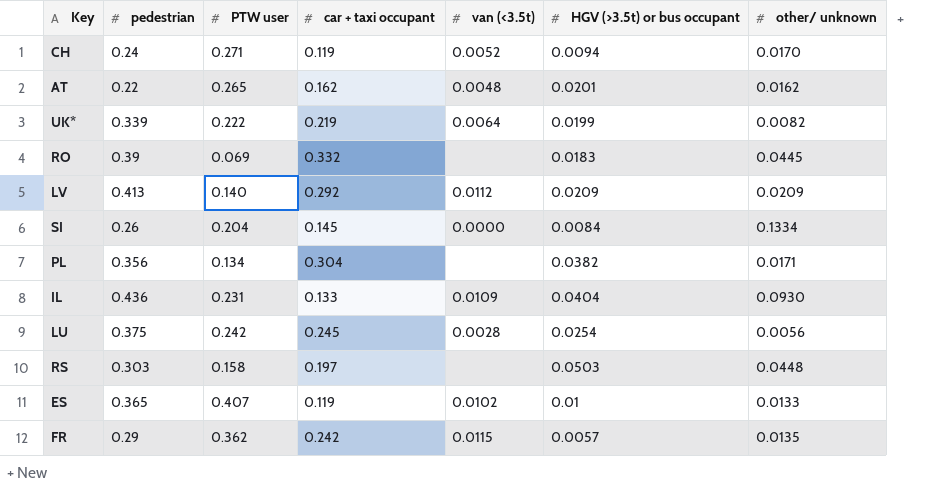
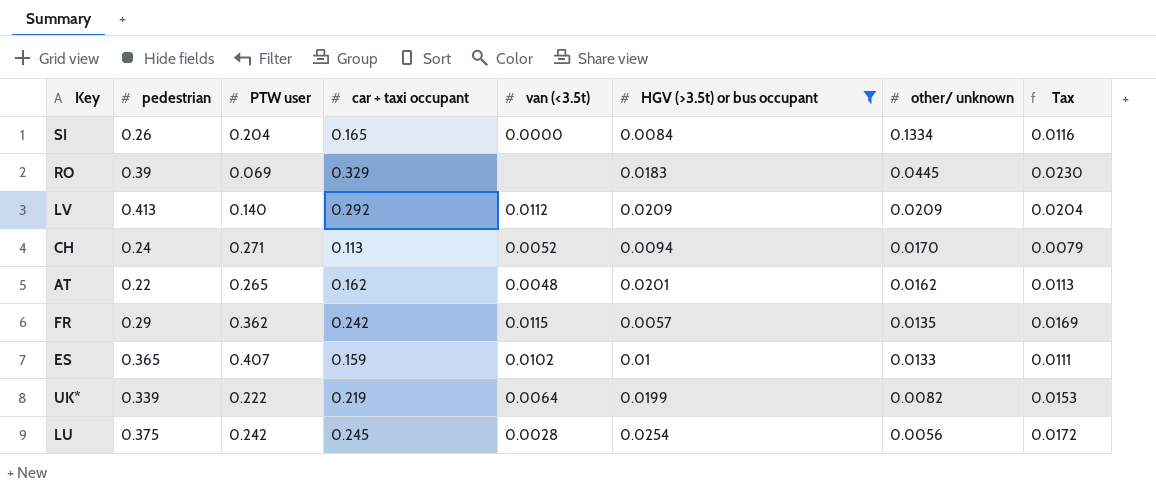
filter: none -> HGV (>3.5t) or bus occupant <= 0.0254
row order: none -> other/ unknown descending
column Tax | formula: none -> [car + taxi occupant] * 0.07
SI | car + taxi occupant: 0.145 -> 0.165
RO | car + taxi occupant: 0.332 -> 0.329
CH | car + taxi occupant: 0.119 -> 0.113
ES | car + taxi occupant: 0.119 -> 0.159

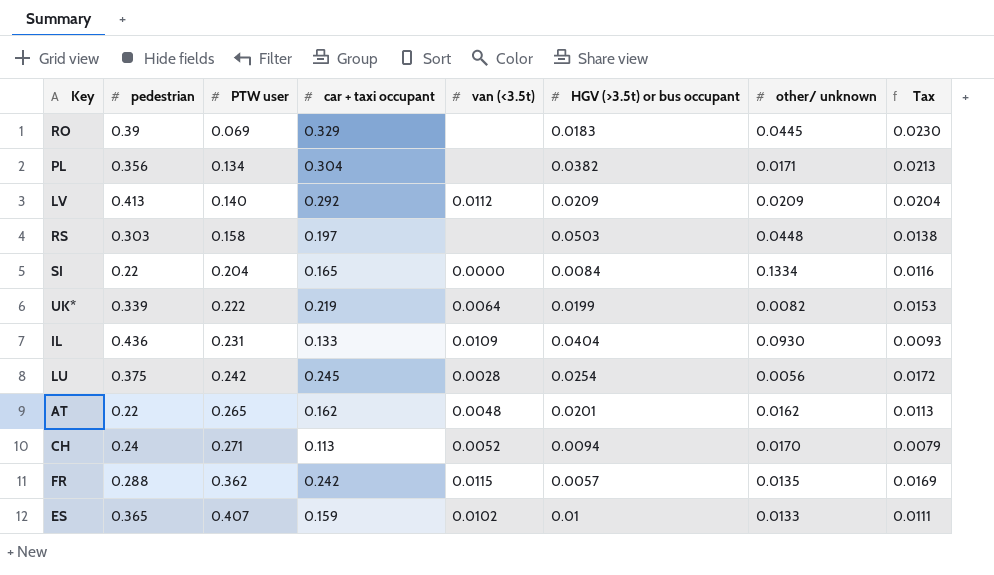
filter: HGV (>3.5t) or bus occupant <= 0.0254 -> none
row order: other/ unknown descending -> PTW user ascending
SI | pedestrian: 0.26 -> 0.22
FR | pedestrian: 0.29 -> 0.288

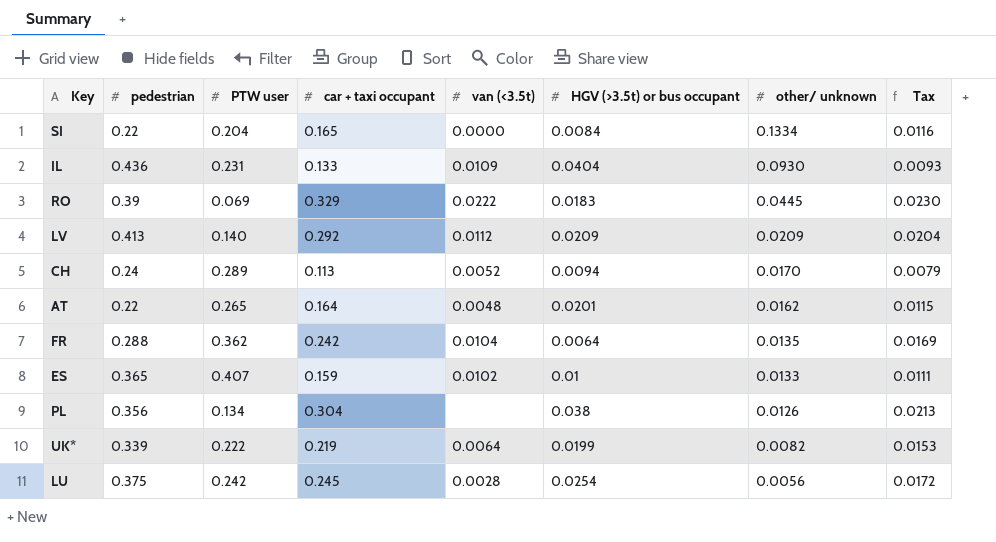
row order: PTW user ascending -> other/ unknown descending
row RS: 0.303 | 0.158 | 0.197 | none | 0.0503 | 0.0448 | 0.0138 -> none
RO | van (<3.5t): none -> 0.0222
CH | PTW user: 0.271 -> 0.289
AT | car + taxi occupant: 0.162 -> 0.164
AT | Tax: 0.0113 -> 0.0115
FR | van (<3.5t): 0.0115 -> 0.0104
FR | HGV (>3.5t) or bus occupant: 0.0057 -> 0.0064
PL | HGV (>3.5t) or bus occupant: 0.0382 -> 0.038
PL | other/ unknown: 0.0171 -> 0.0126

